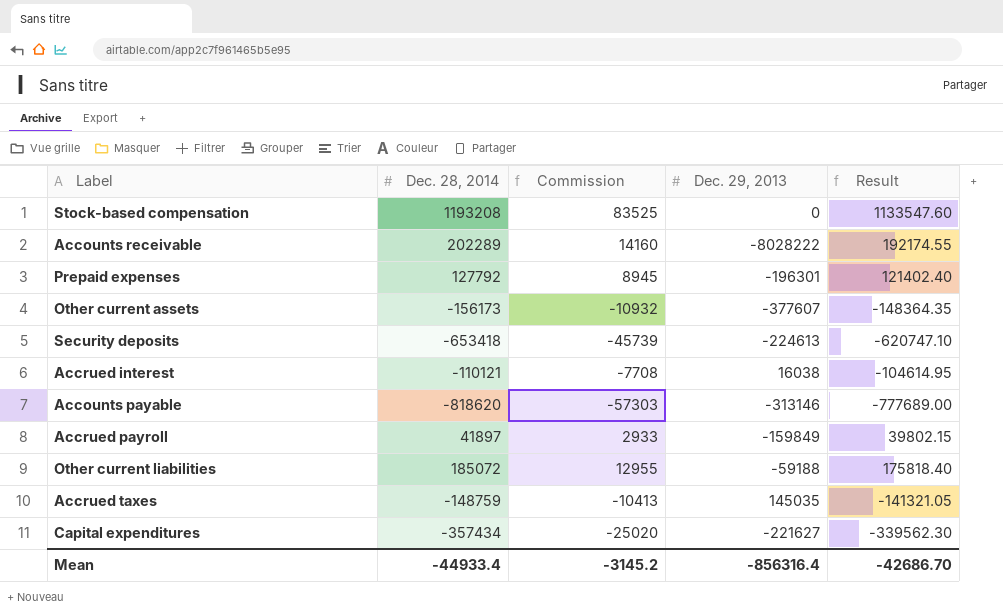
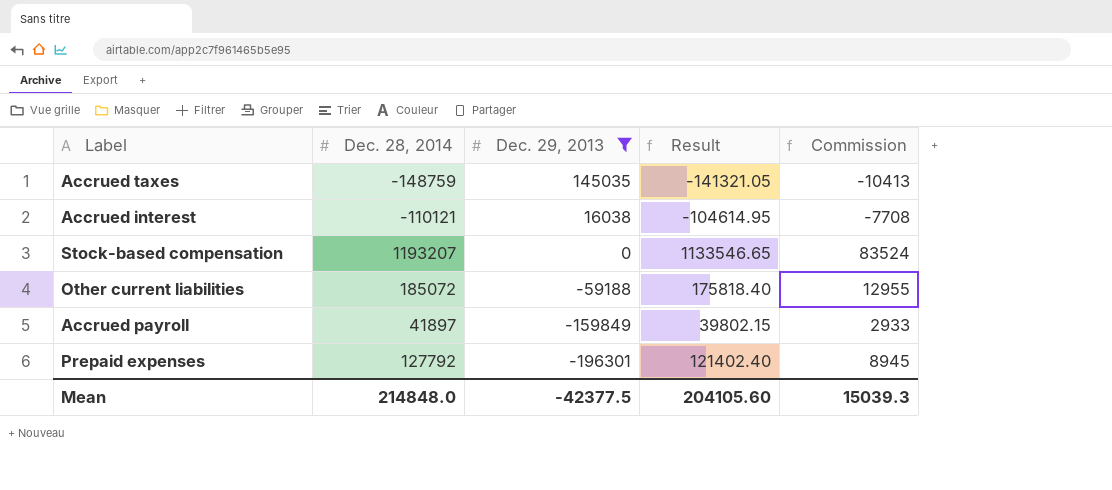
filter: none -> Dec. 29, 2013 >= -196301
row order: none -> Dec. 29, 2013 descending
column Commission | position: 3 -> 5
Stock-based compensation | Dec. 28, 2014: 1193208 -> 1193207
Stock-based compensation | Result: 1133547.60 -> 1133546.65
Stock-based compensation | Commission: 83525 -> 83524
Mean | Dec. 28, 2014: -44933.4 -> 214848.0
Mean | Dec. 29, 2013: -856316.4 -> -42377.5
Mean | Result: -42686.70 -> 204105.60
Mean | Commission: -3145.2 -> 15039.3

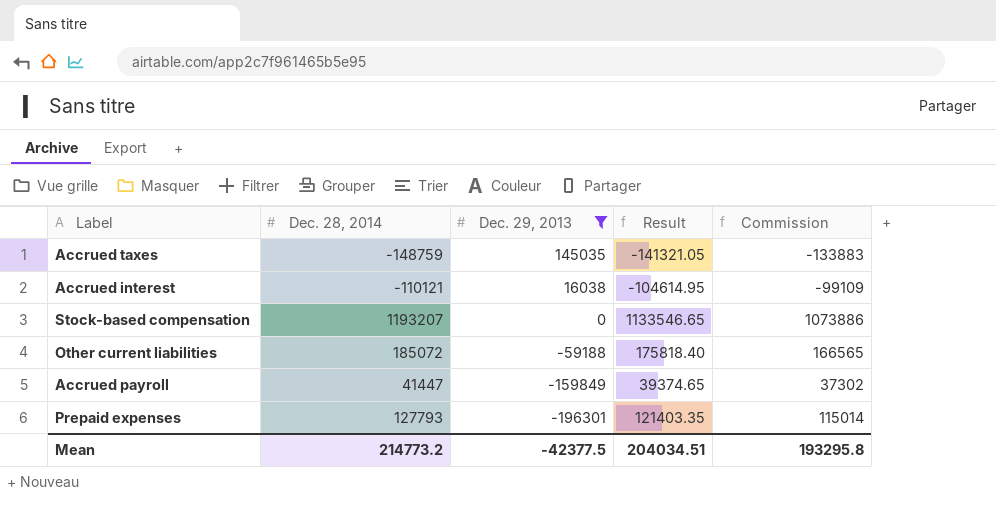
column Commission | formula: [Dec. 28, 2014] * 0.07 -> [Dec. 28, 2014] * 0.9
Accrued payroll | Dec. 28, 2014: 41897 -> 41447
Accrued payroll | Result: 39802.15 -> 39374.65
Prepaid expenses | Dec. 28, 2014: 127792 -> 127793
Prepaid expenses | Result: 121402.40 -> 121403.35
Mean | Dec. 28, 2014: 214848.0 -> 214773.2
Mean | Result: 204105.60 -> 204034.51
Mean | Commission: 15039.3 -> 193295.8

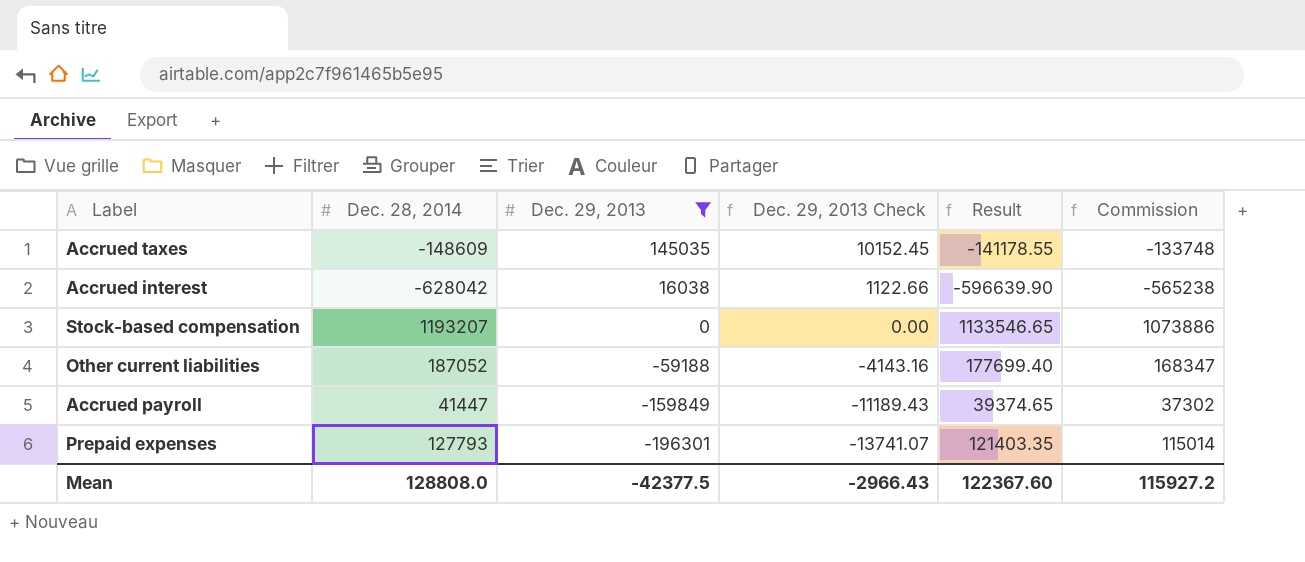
column Dec. 29, 2013 Check | formula: none -> [Dec. 29, 2013] * 0.07
Accrued taxes | Dec. 28, 2014: -148759 -> -148609
Accrued taxes | Result: -141321.05 -> -141178.55
Accrued taxes | Commission: -133883 -> -133748
Accrued interest | Dec. 28, 2014: -110121 -> -628042
Accrued interest | Result: -104614.95 -> -596639.90
Accrued interest | Commission: -99109 -> -565238
Other current liabilities | Dec. 28, 2014: 185072 -> 187052
Other current liabilities | Result: 175818.40 -> 177699.40
Other current liabilities | Commission: 166565 -> 168347
Mean | Dec. 28, 2014: 214773.2 -> 128808.0
Mean | Result: 204034.51 -> 122367.60
Mean | Commission: 193295.8 -> 115927.2

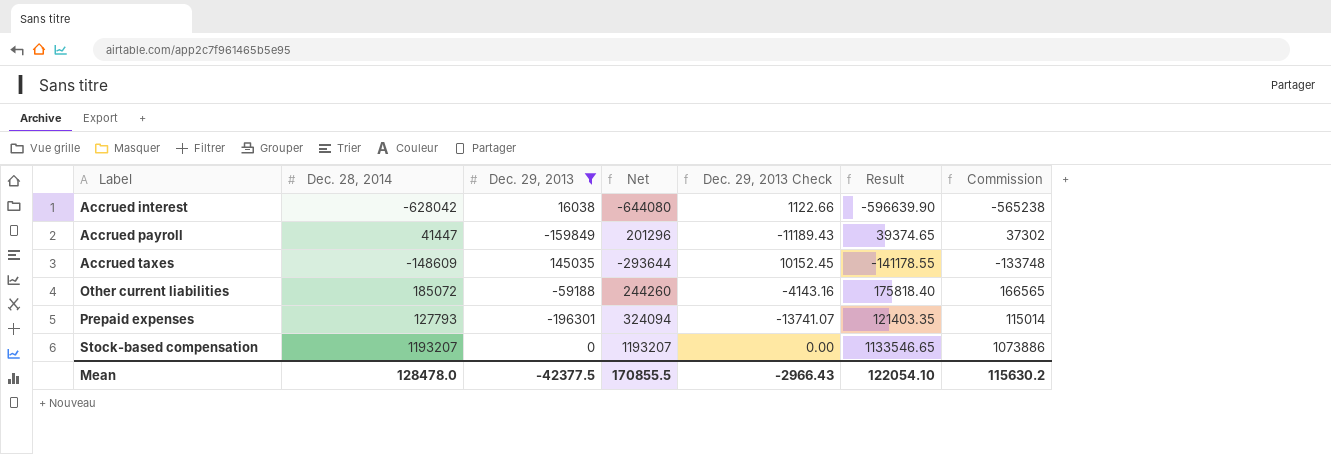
row order: Dec. 29, 2013 descending -> Label ascending
column Net | formula: none -> [Dec. 28, 2014] - [Dec. 29, 2013]
Other current liabilities | Dec. 28, 2014: 187052 -> 185072
Other current liabilities | Result: 177699.40 -> 175818.40
Other current liabilities | Commission: 168347 -> 166565
Mean | Dec. 28, 2014: 128808.0 -> 128478.0
Mean | Result: 122367.60 -> 122054.10
Mean | Commission: 115927.2 -> 115630.2

